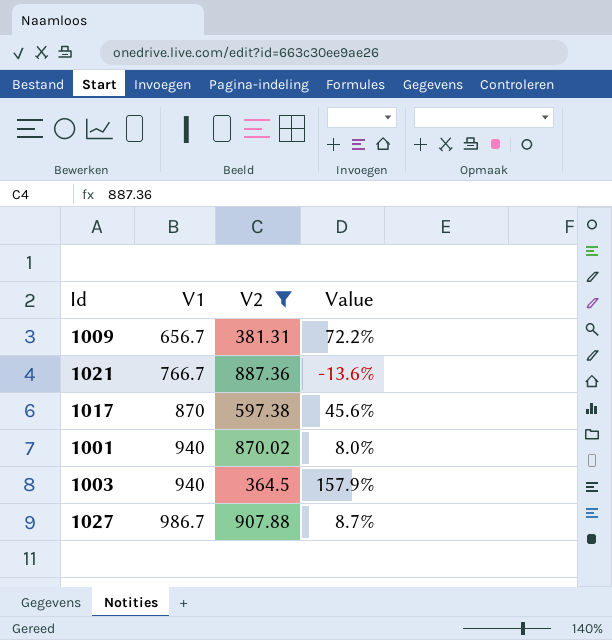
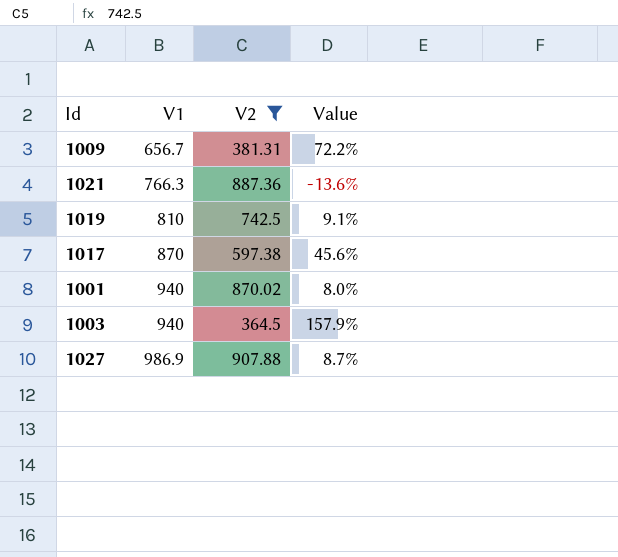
1021 | V1: 766.7 -> 766.3
row 1019: none -> 810 | 742.5 | 9.1%
1027 | V1: 986.7 -> 986.9

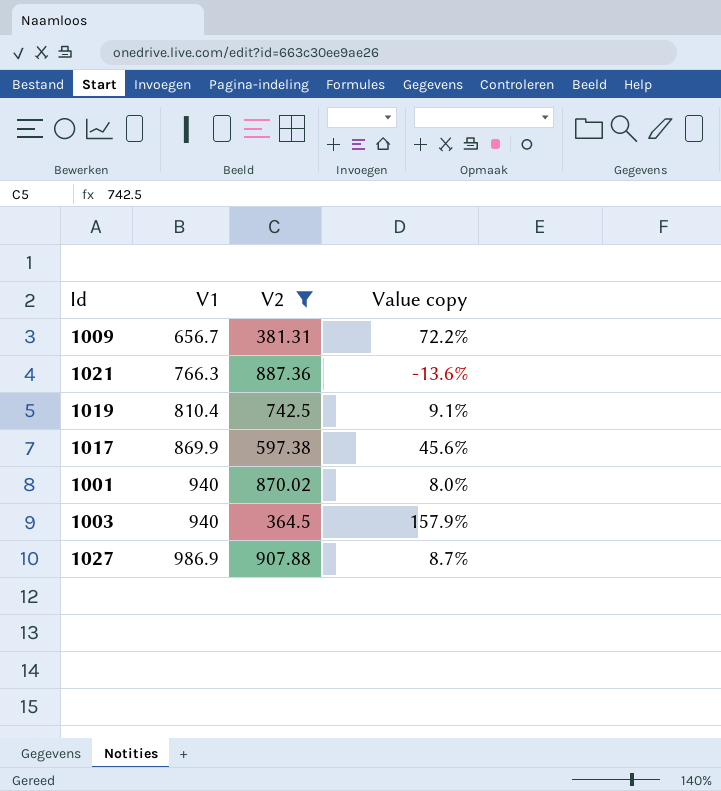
column name: Value -> Value copy
1019 | V1: 810 -> 810.4
1017 | V1: 870 -> 869.9

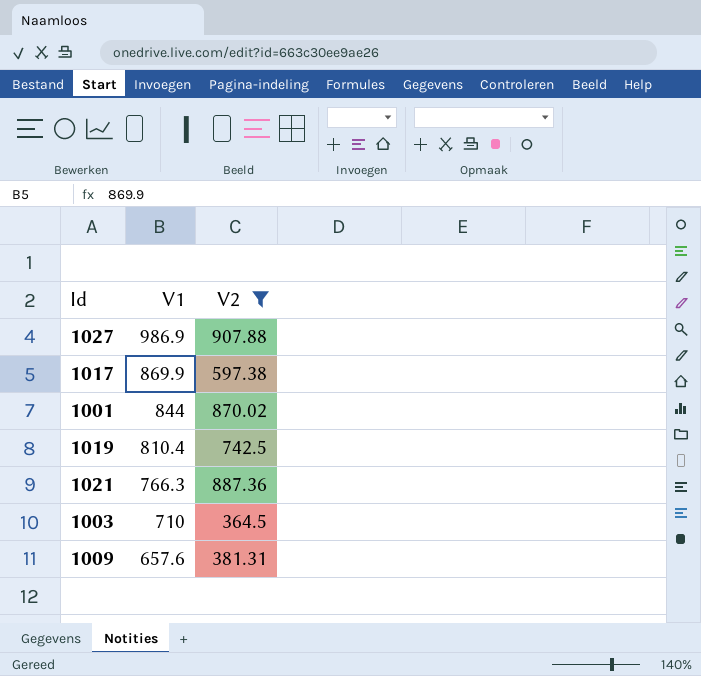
row order: V1 ascending -> V1 descending
column Value copy | formula: ([V1] - [V2]) / [V2] -> none
1001 | V1: 940 -> 844
1003 | V1: 940 -> 710
1009 | V1: 656.7 -> 657.6

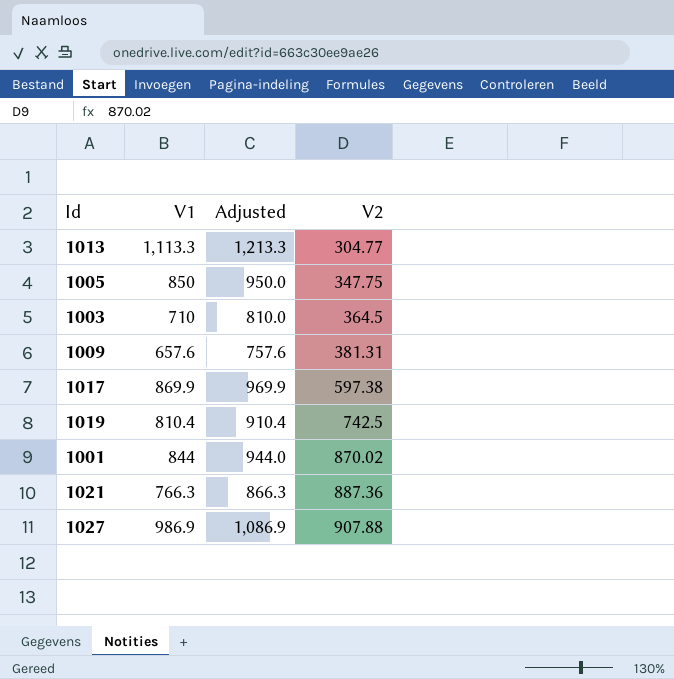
filter: V2 >= 364.5 -> none
row order: V1 descending -> V2 ascending
column Adjusted | formula: none -> [V1] + 100

